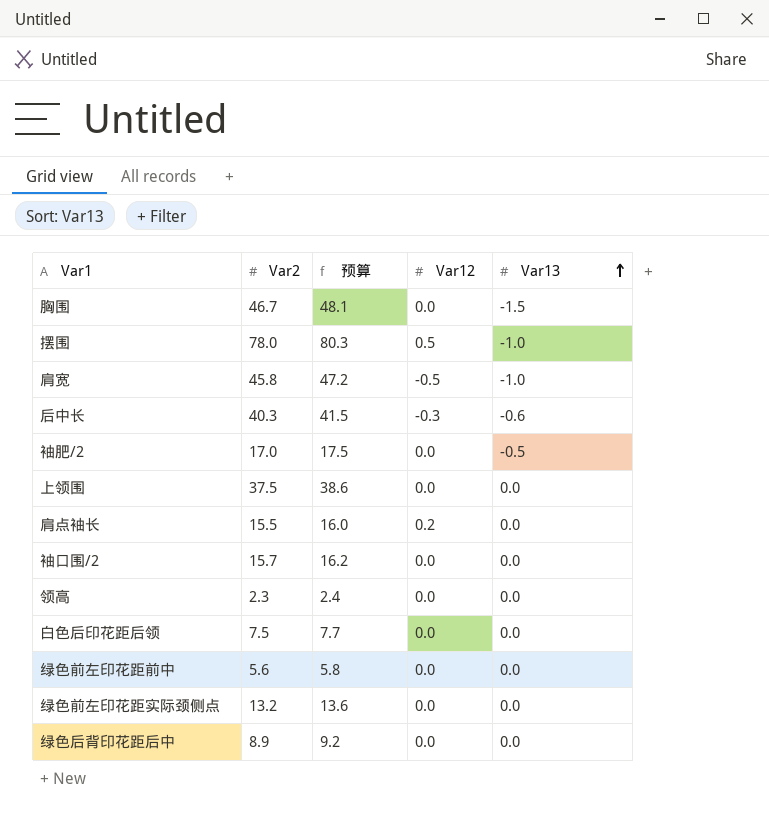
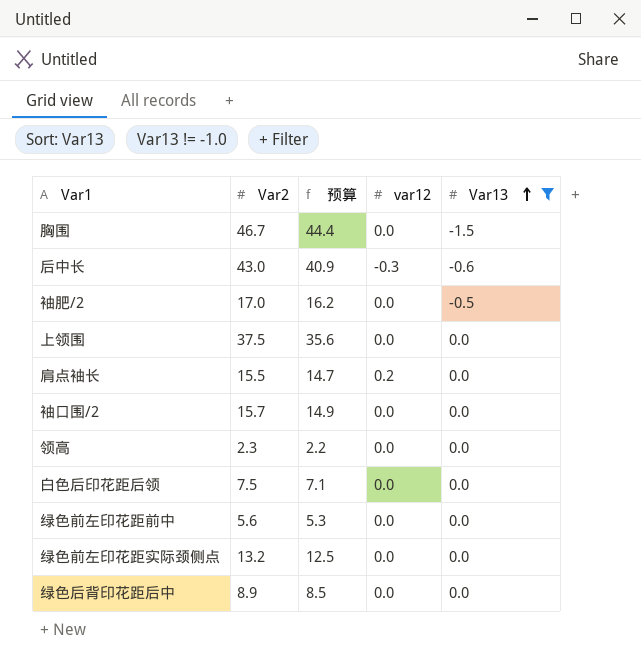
filter: none -> Var13 != -1.0
column 预算 | formula: [Var2] * 1.03 -> [Var2] * 0.95
column name: Var12 -> var12
后中长 | Var2: 40.3 -> 43.0

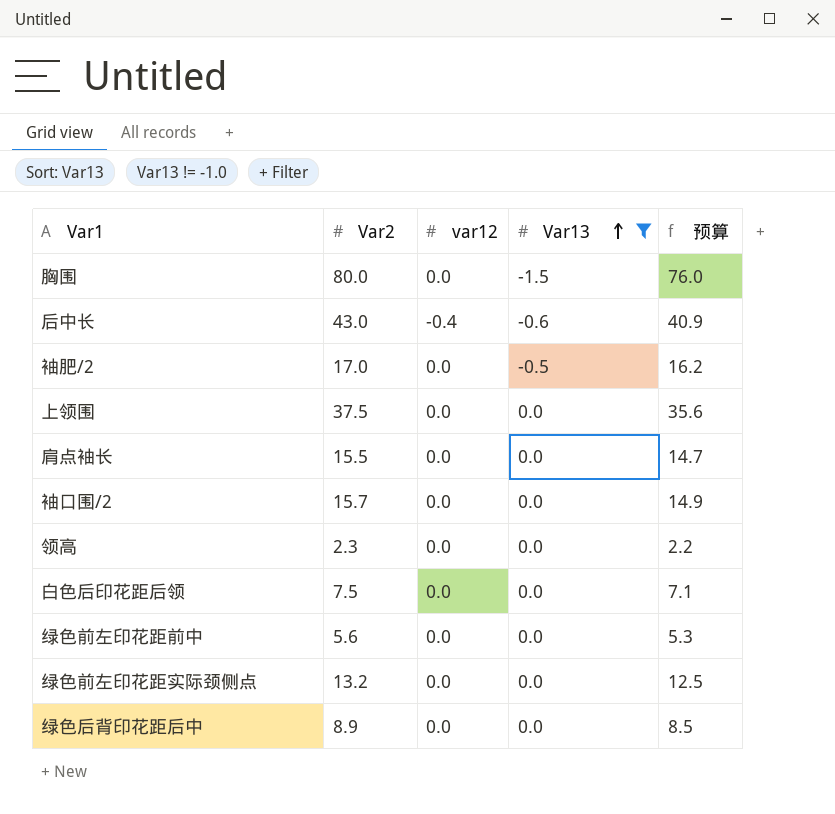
column 预算 | position: 3 -> 5
胸围 | Var2: 46.7 -> 80.0
胸围 | 预算: 44.4 -> 76.0
后中长 | var12: -0.3 -> -0.4
肩点袖长 | var12: 0.2 -> 0.0

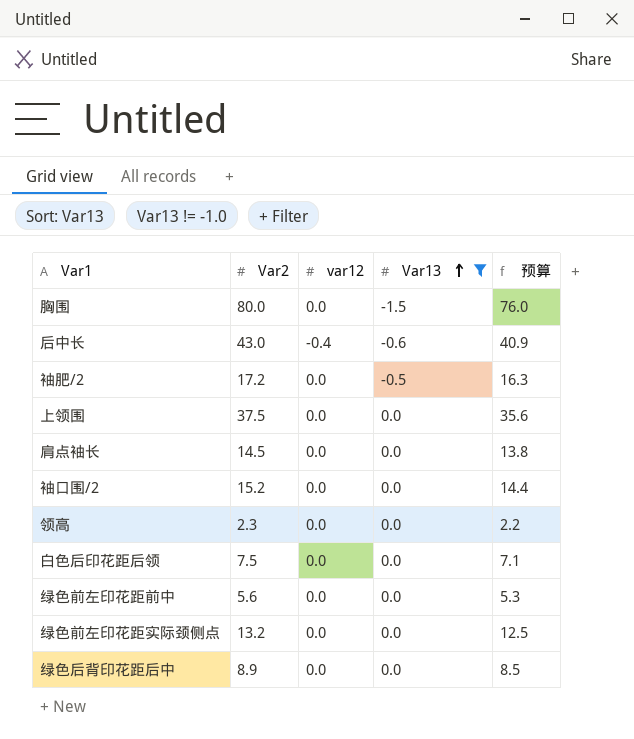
袖肥/2 | Var2: 17.0 -> 17.2
袖肥/2 | 预算: 16.2 -> 16.3
肩点袖长 | Var2: 15.5 -> 14.5
肩点袖长 | 预算: 14.7 -> 13.8
袖口围/2 | Var2: 15.7 -> 15.2
袖口围/2 | 预算: 14.9 -> 14.4

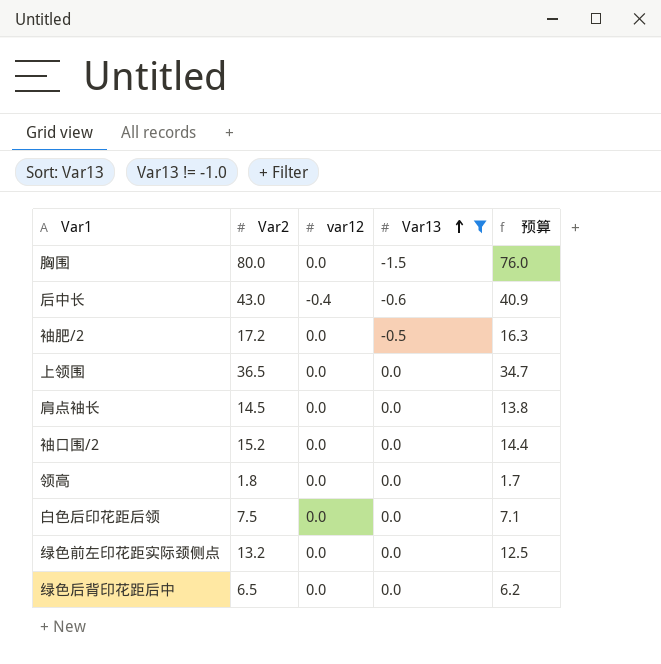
row 绿色前左印花距前中: 5.6 | 0.0 | 0.0 | 5.3 -> none
上领围 | Var2: 37.5 -> 36.5
上领围 | 预算: 35.6 -> 34.7
领高 | Var2: 2.3 -> 1.8
领高 | 预算: 2.2 -> 1.7
绿色后背印花距后中 | Var2: 8.9 -> 6.5
绿色后背印花距后中 | 预算: 8.5 -> 6.2

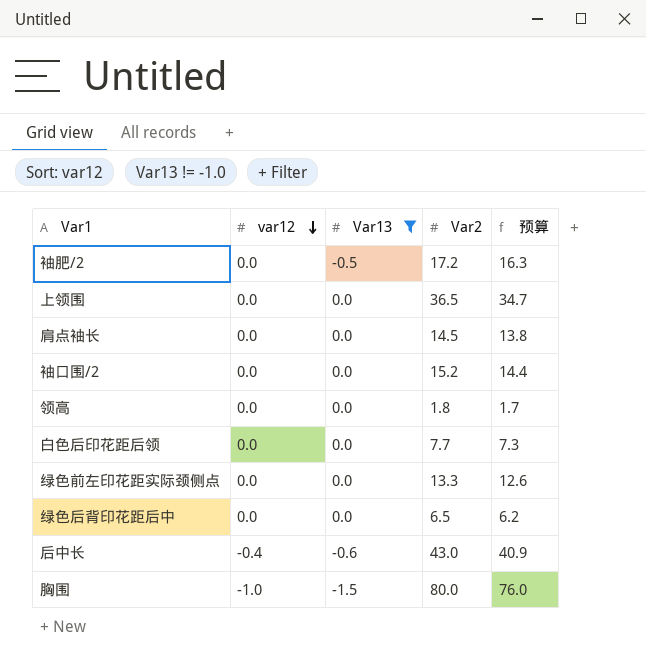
row order: Var13 ascending -> var12 descending
column Var2 | position: 2 -> 4
白色后印花距后领 | Var2: 7.5 -> 7.7
白色后印花距后领 | 预算: 7.1 -> 7.3
绿色前左印花距实际颈侧点 | Var2: 13.2 -> 13.3
绿色前左印花距实际颈侧点 | 预算: 12.5 -> 12.6
胸围 | var12: 0.0 -> -1.0

